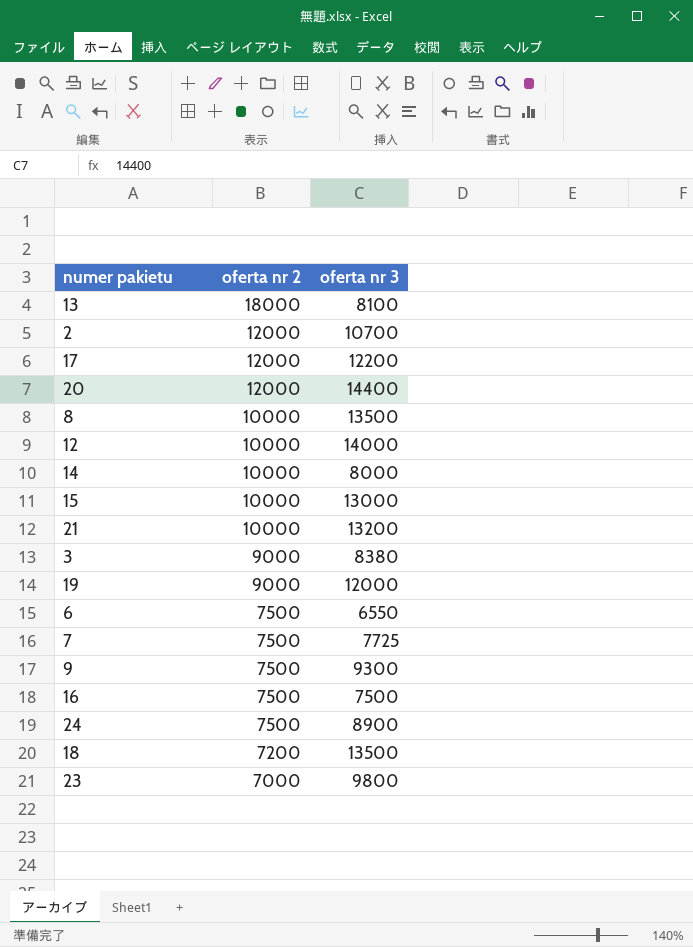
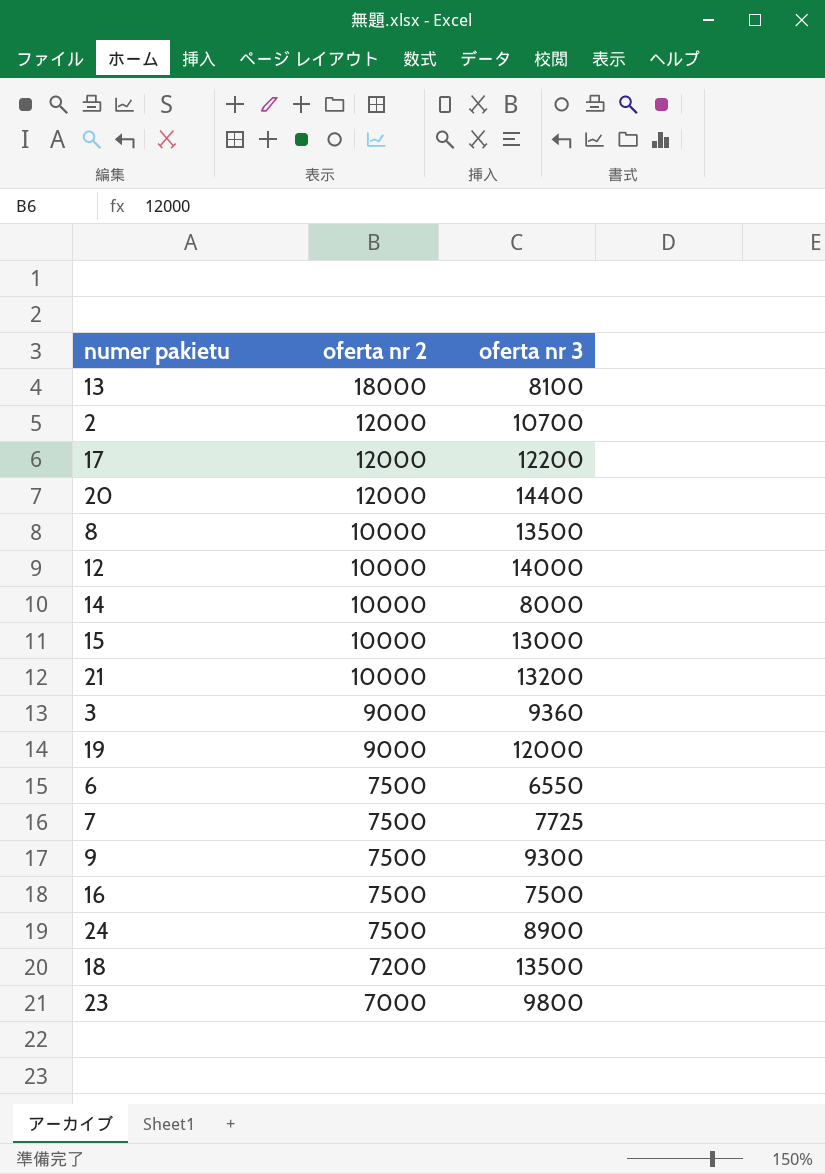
3 | oferta nr 3: 8380 -> 9360

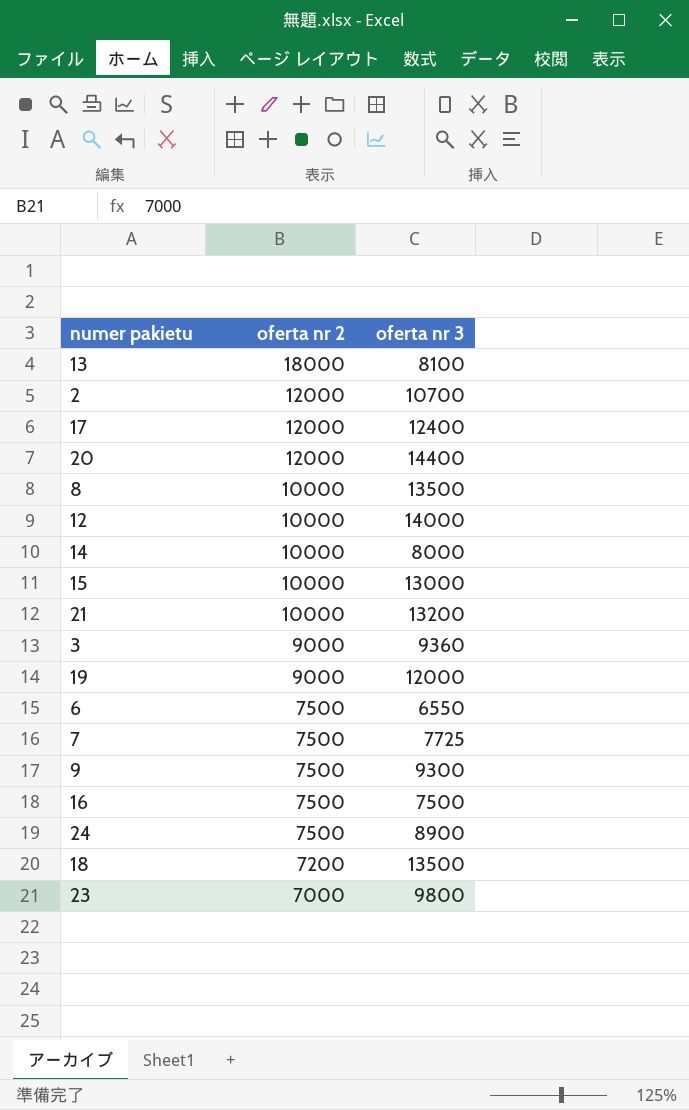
17 | oferta nr 3: 12200 -> 12400

